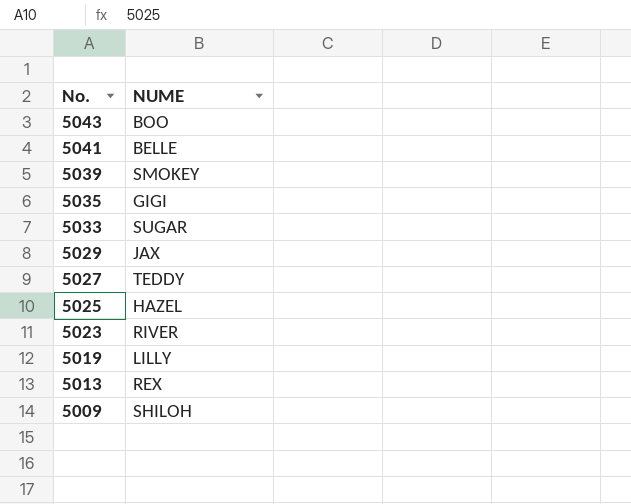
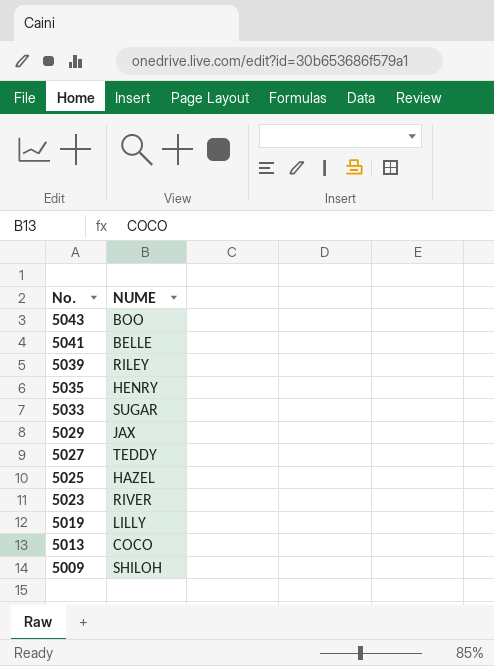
5039 | NUME: SMOKEY -> RILEY
5035 | NUME: GIGI -> HENRY
5013 | NUME: REX -> COCO

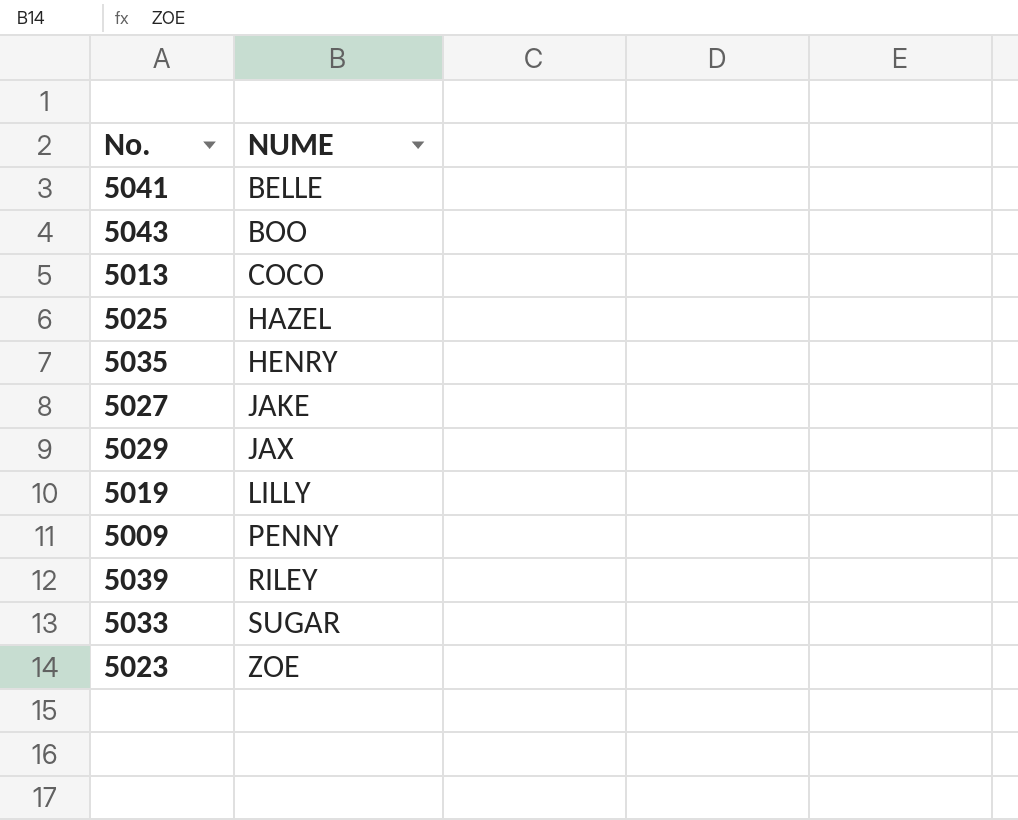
row order: No. descending -> NUME ascending
5027 | NUME: TEDDY -> JAKE
5009 | NUME: SHILOH -> PENNY
5023 | NUME: RIVER -> ZOE

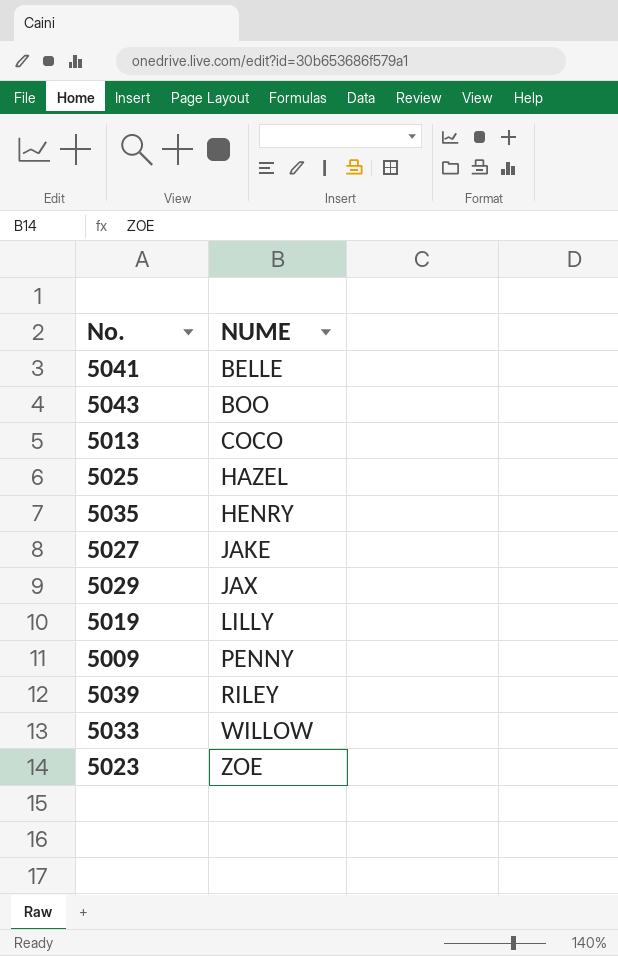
5033 | NUME: SUGAR -> WILLOW

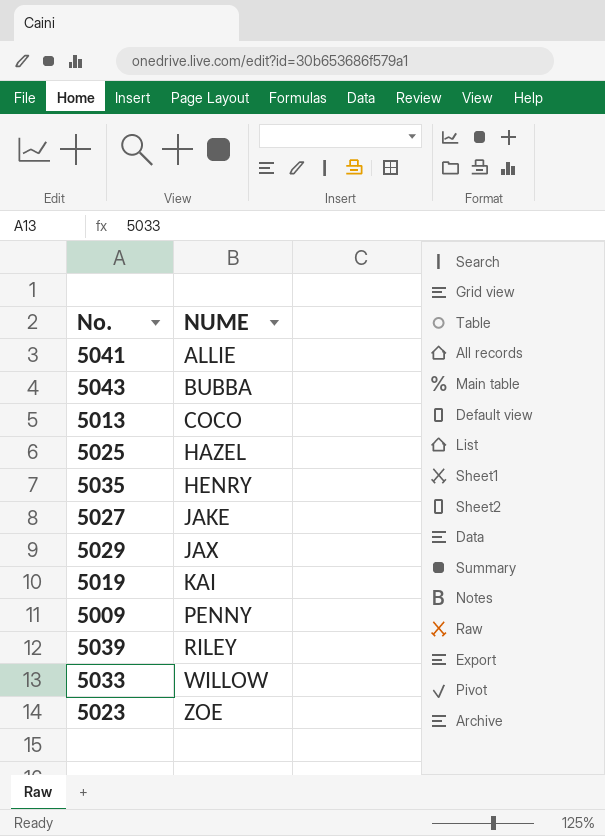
5041 | NUME: BELLE -> ALLIE
5043 | NUME: BOO -> BUBBA
5019 | NUME: LILLY -> KAI

